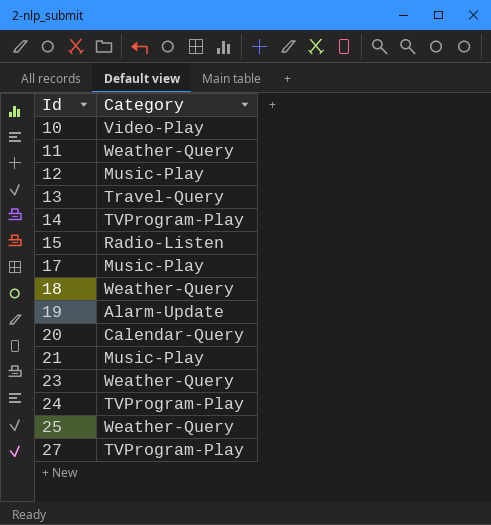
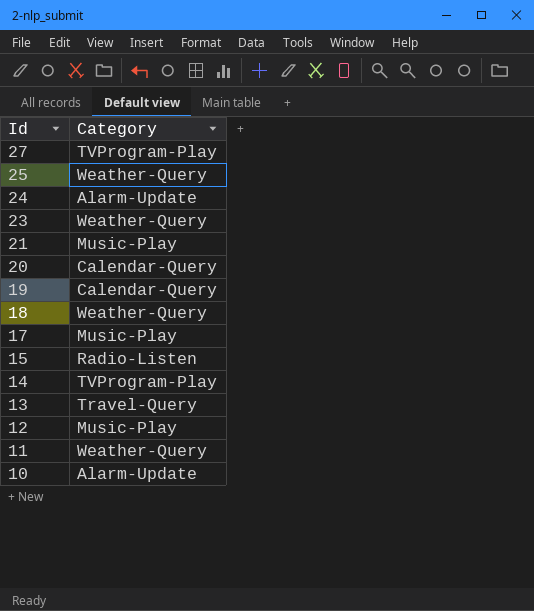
row order: Id ascending -> Id descending
24 | Category: TVProgram-Play -> Alarm-Update
19 | Category: Alarm-Update -> Calendar-Query
10 | Category: Video-Play -> Alarm-Update

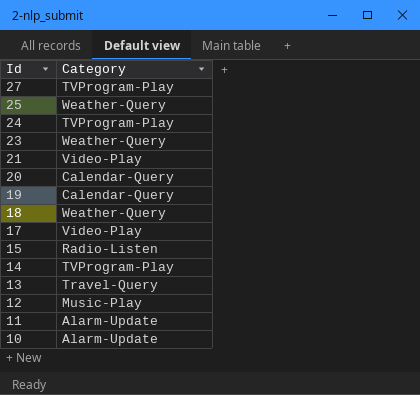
24 | Category: Alarm-Update -> TVProgram-Play
21 | Category: Music-Play -> Video-Play
17 | Category: Music-Play -> Video-Play
11 | Category: Weather-Query -> Alarm-Update

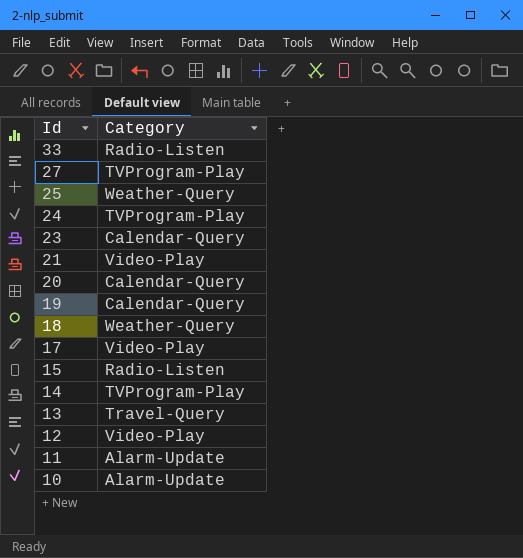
row 33: none -> Radio-Listen
23 | Category: Weather-Query -> Calendar-Query
12 | Category: Music-Play -> Video-Play

